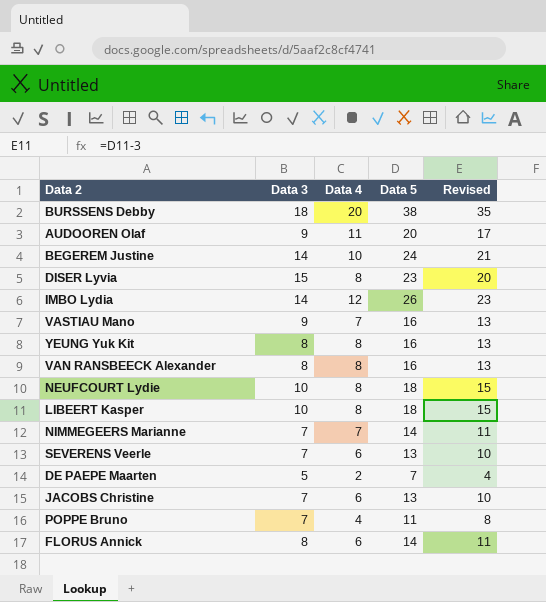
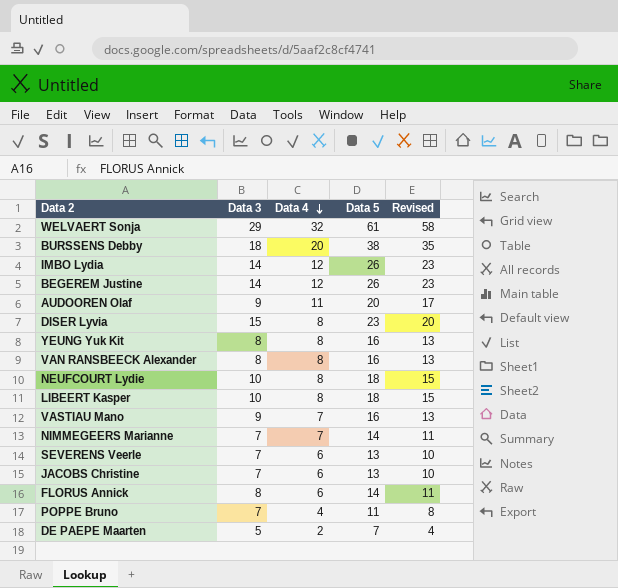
row order: none -> Data 4 descending
row WELVAERT Sonja: none -> 29 | 32 | 61 | 58
BEGEREM Justine | Data 4: 10 -> 12
BEGEREM Justine | Data 5: 24 -> 26
BEGEREM Justine | Revised: 21 -> 23

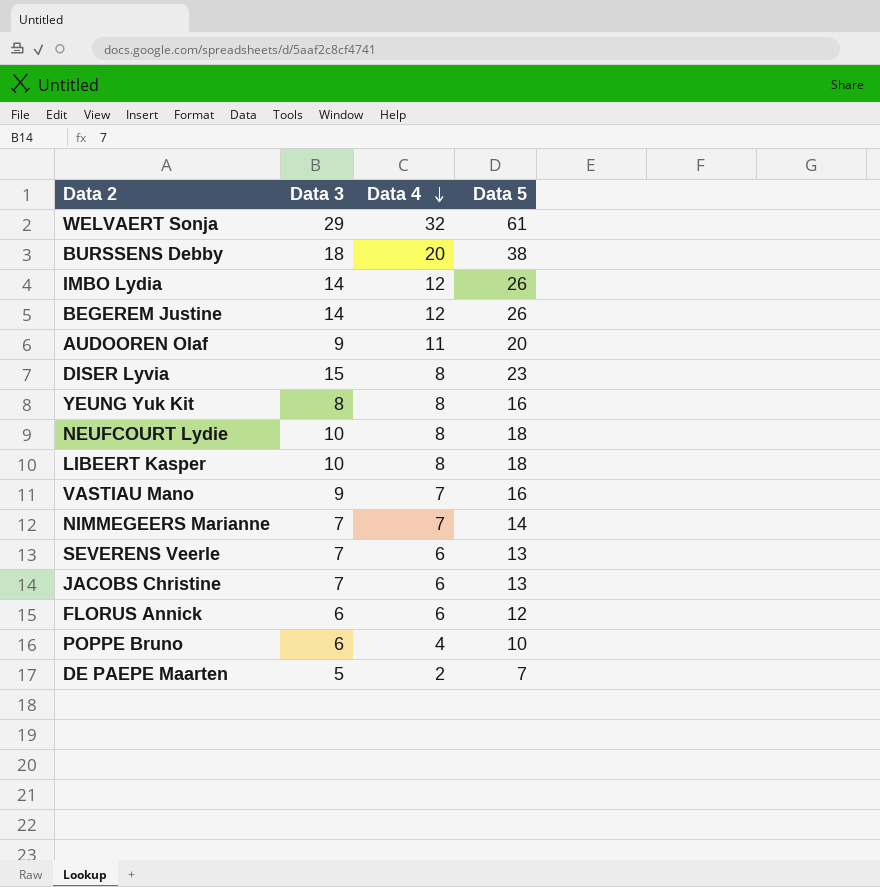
column Revised | formula: [Data 5] - 3 -> none
row VAN RANSBEECK Alexander: 8 | 8 | 16 | 13 -> none
FLORUS Annick | Data 3: 8 -> 6
FLORUS Annick | Data 5: 14 -> 12
POPPE Bruno | Data 3: 7 -> 6
POPPE Bruno | Data 5: 11 -> 10

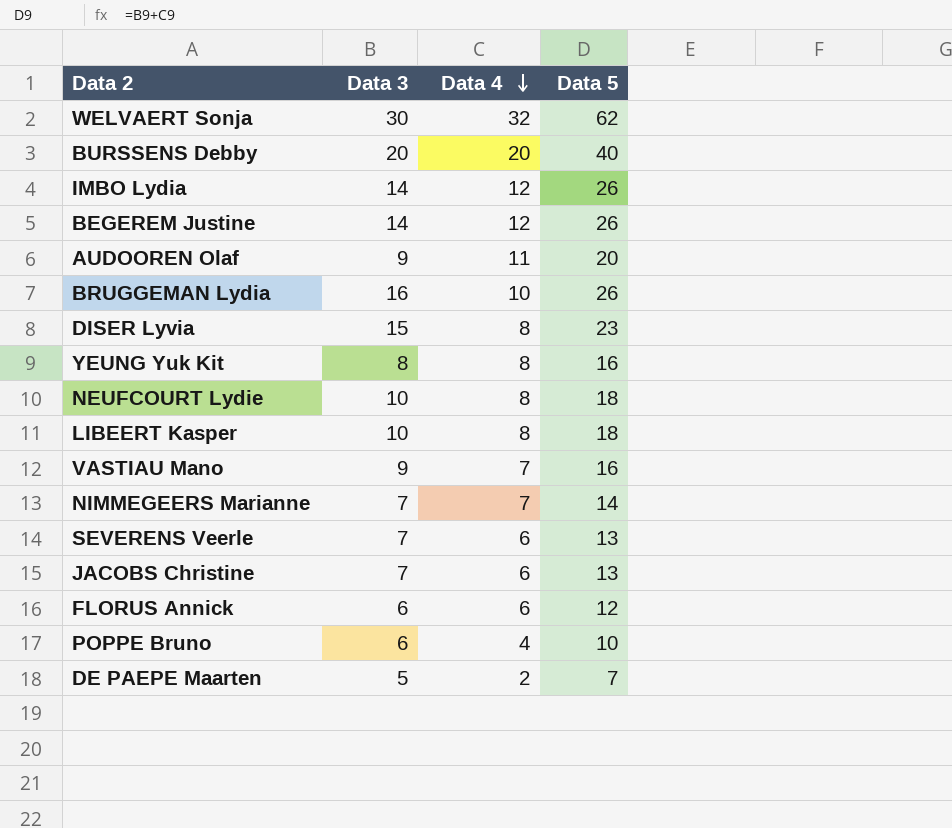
WELVAERT Sonja | Data 3: 29 -> 30
WELVAERT Sonja | Data 5: 61 -> 62
BURSSENS Debby | Data 3: 18 -> 20
BURSSENS Debby | Data 5: 38 -> 40
row BRUGGEMAN Lydia: none -> 16 | 10 | 26

